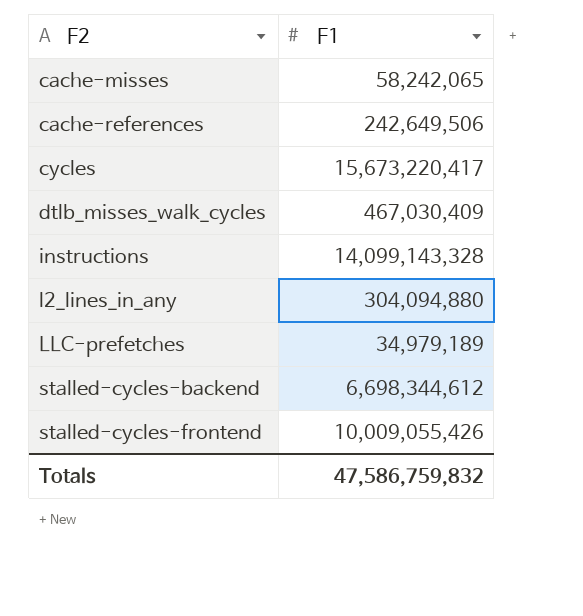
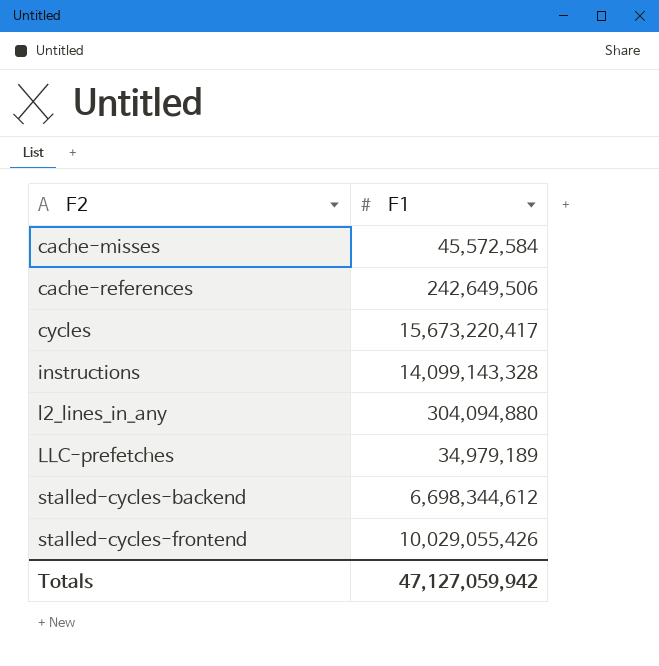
row dtlb_misses_walk_cycles: 467,030,409 -> none
cache-misses | F1: 58,242,065 -> 45,572,584
stalled-cycles-frontend | F1: 10,009,055,426 -> 10,029,055,426
Totals | F1: 47,586,759,832 -> 47,127,059,942

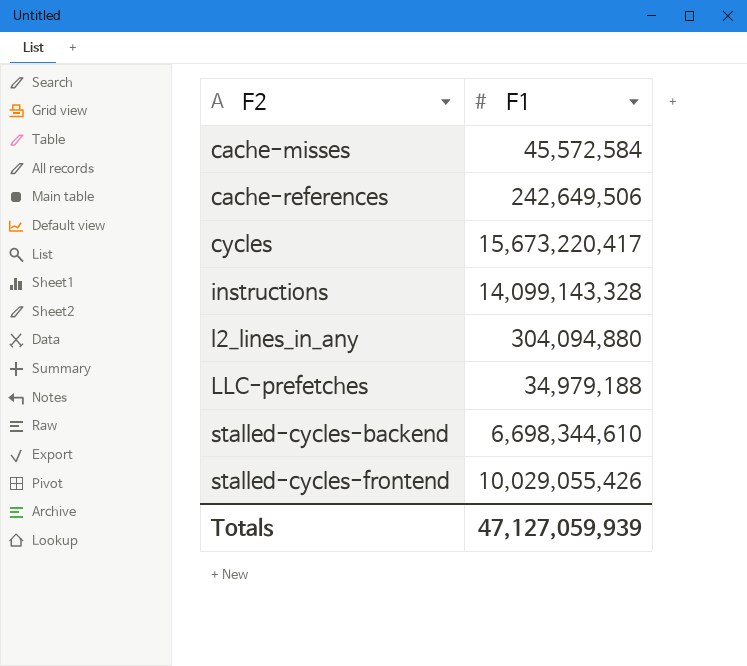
LLC-prefetches | F1: 34,979,189 -> 34,979,188
stalled-cycles-backend | F1: 6,698,344,612 -> 6,698,344,610
Totals | F1: 47,127,059,942 -> 47,127,059,939

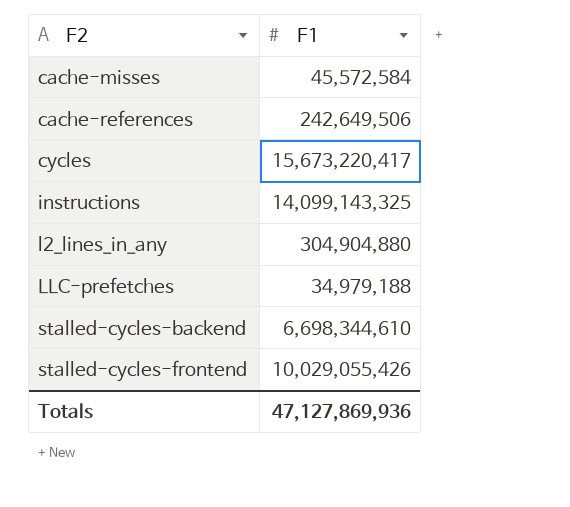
instructions | F1: 14,099,143,328 -> 14,099,143,325
l2_lines_in_any | F1: 304,094,880 -> 304,904,880
Totals | F1: 47,127,059,939 -> 47,127,869,936

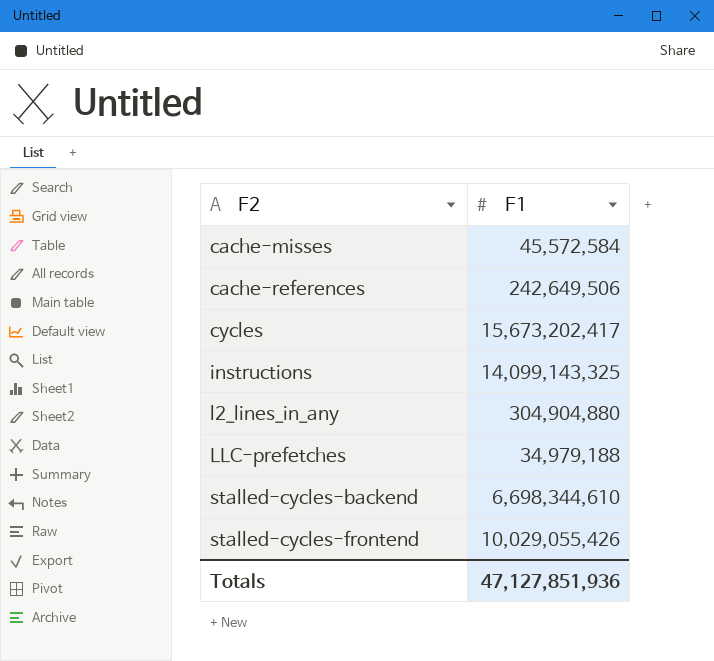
cycles | F1: 15,673,220,417 -> 15,673,202,417
Totals | F1: 47,127,869,936 -> 47,127,851,936

